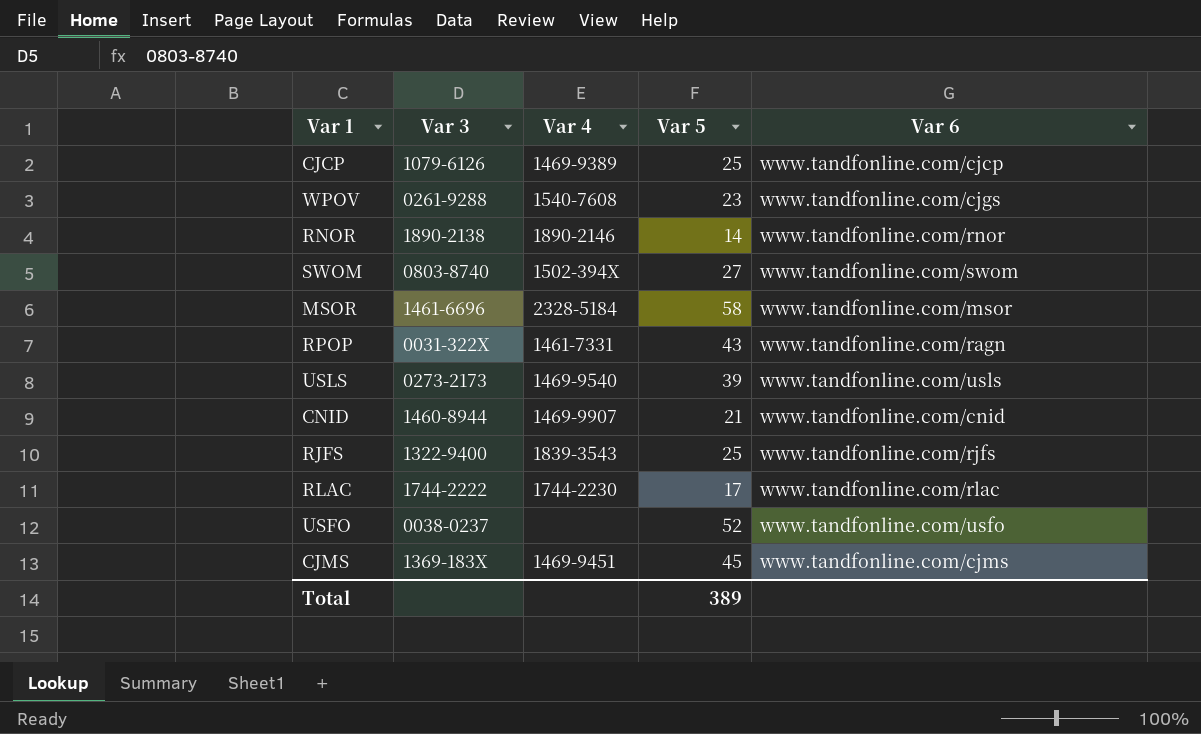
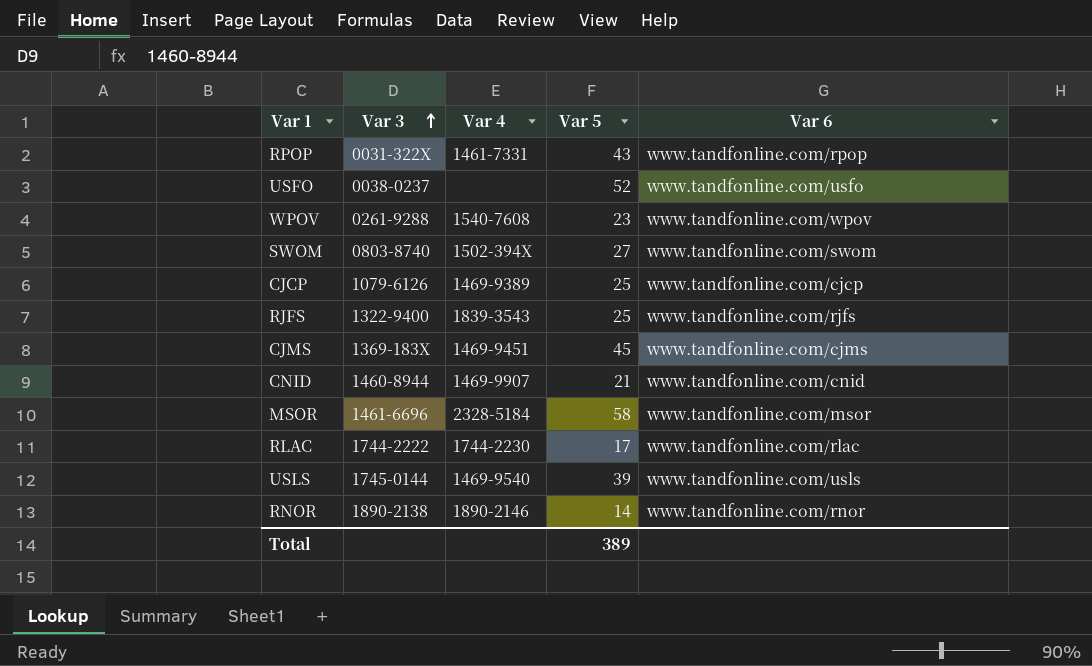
row order: none -> Var 3 ascending
RPOP | Var 6: www.tandfonline.com/ragn -> www.tandfonline.com/rpop
WPOV | Var 6: www.tandfonline.com/cjgs -> www.tandfonline.com/wpov
USLS | Var 3: 0273-2173 -> 1745-0144

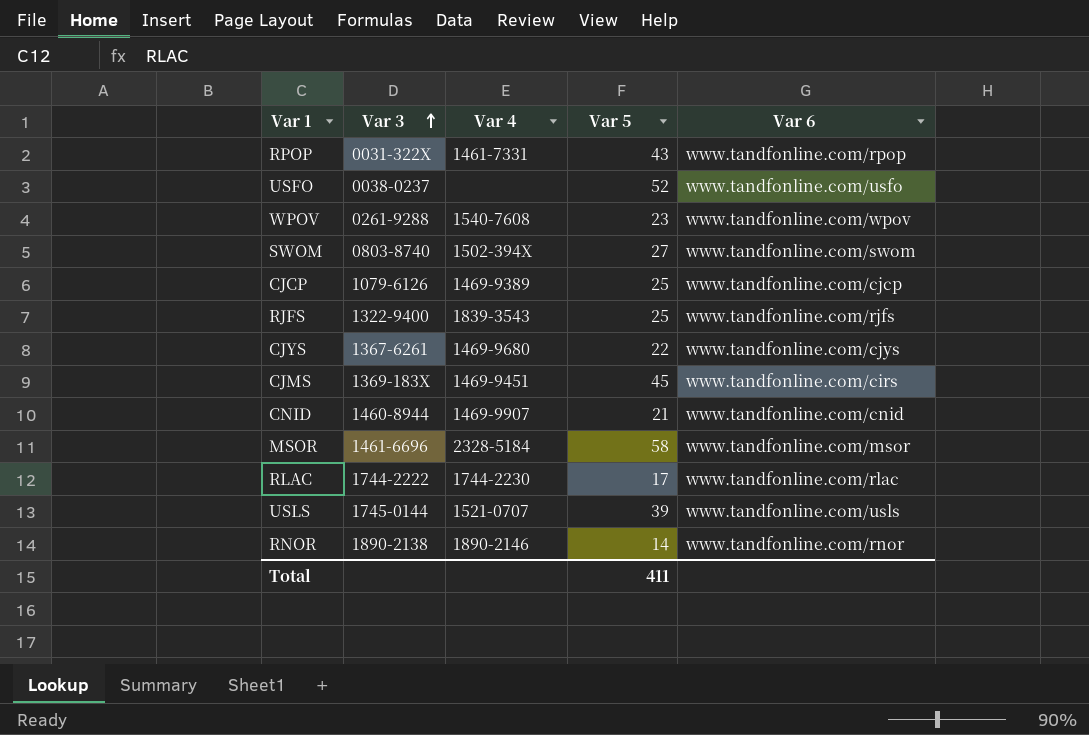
row CJYS: none -> 1367-6261 | 1469-9680 | 22 | www.tandfonline.com/cjys
CJMS | Var 6: www.tandfonline.com/cjms -> www.tandfonline.com/cirs
USLS | Var 4: 1469-9540 -> 1521-0707
Total | Var 5: 389 -> 411

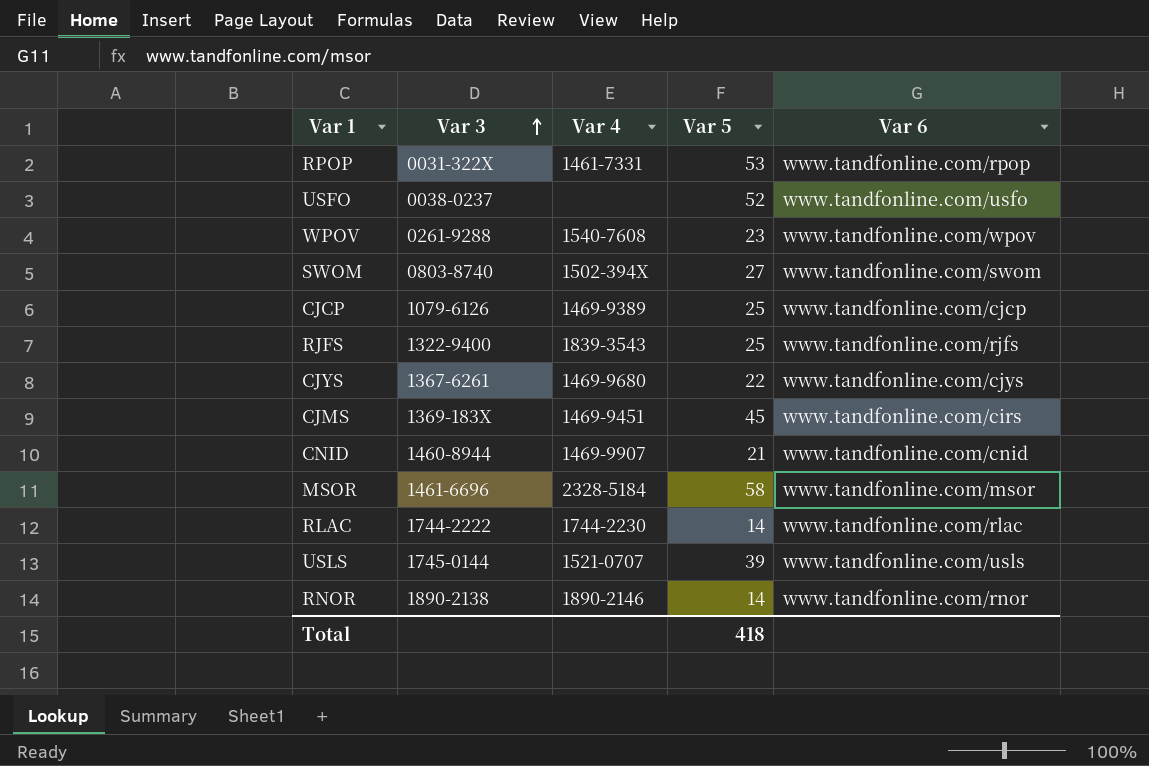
RPOP | Var 5: 43 -> 53
RLAC | Var 5: 17 -> 14
Total | Var 5: 411 -> 418

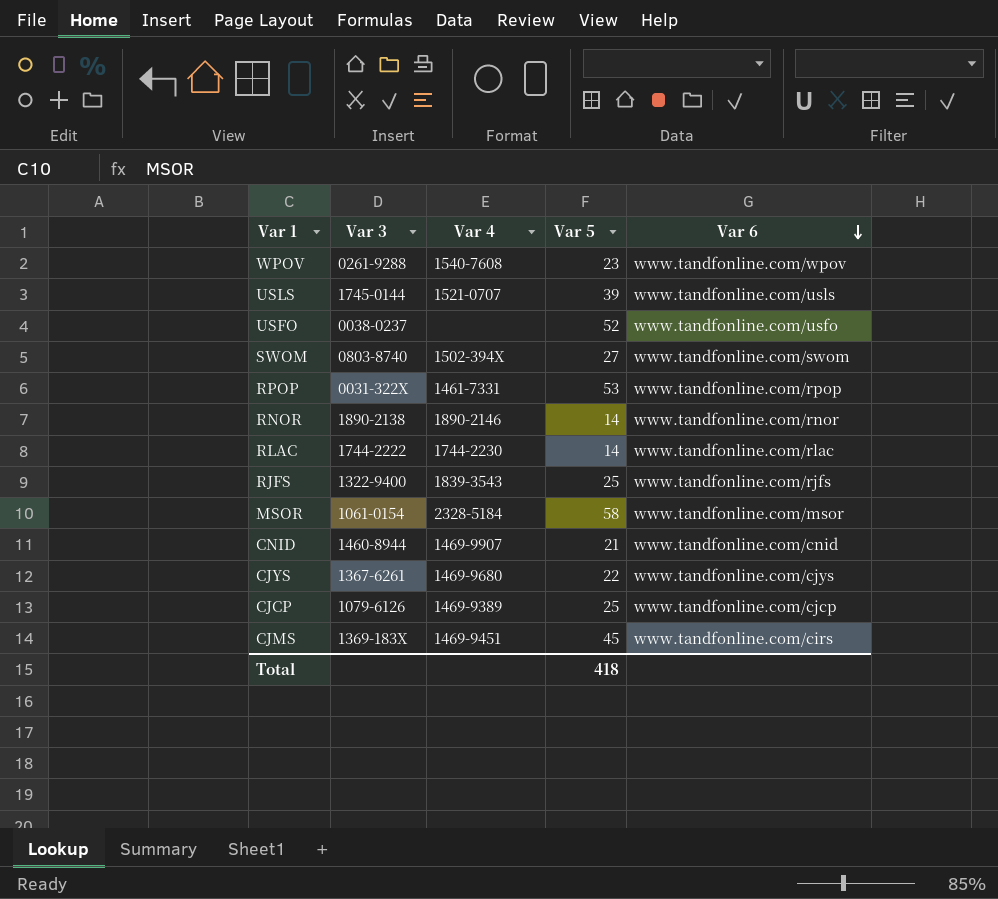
row order: Var 3 ascending -> Var 6 descending
MSOR | Var 3: 1461-6696 -> 1061-0154

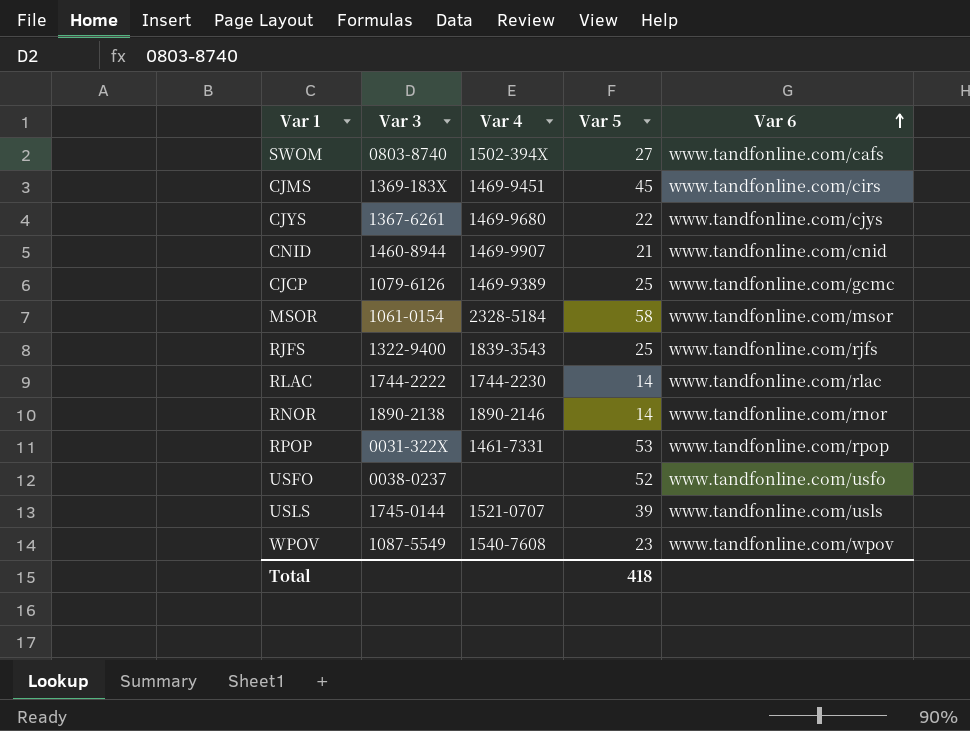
row order: Var 6 descending -> Var 6 ascending
SWOM | Var 6: www.tandfonline.com/swom -> www.tandfonline.com/cafs
CJCP | Var 6: www.tandfonline.com/cjcp -> www.tandfonline.com/gcmc
WPOV | Var 3: 0261-9288 -> 1087-5549

